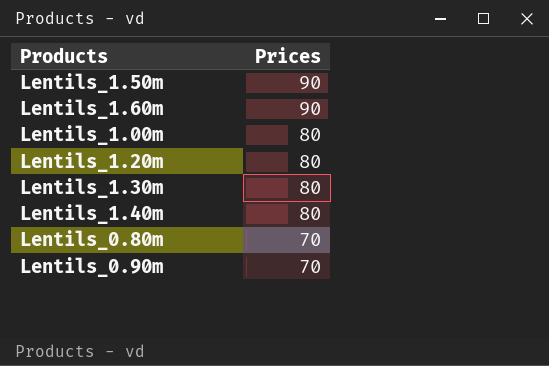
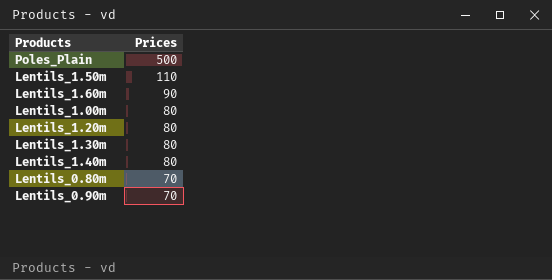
row Poles_Plain: none -> 500
Lentils_1.50m | Prices: 90 -> 110

